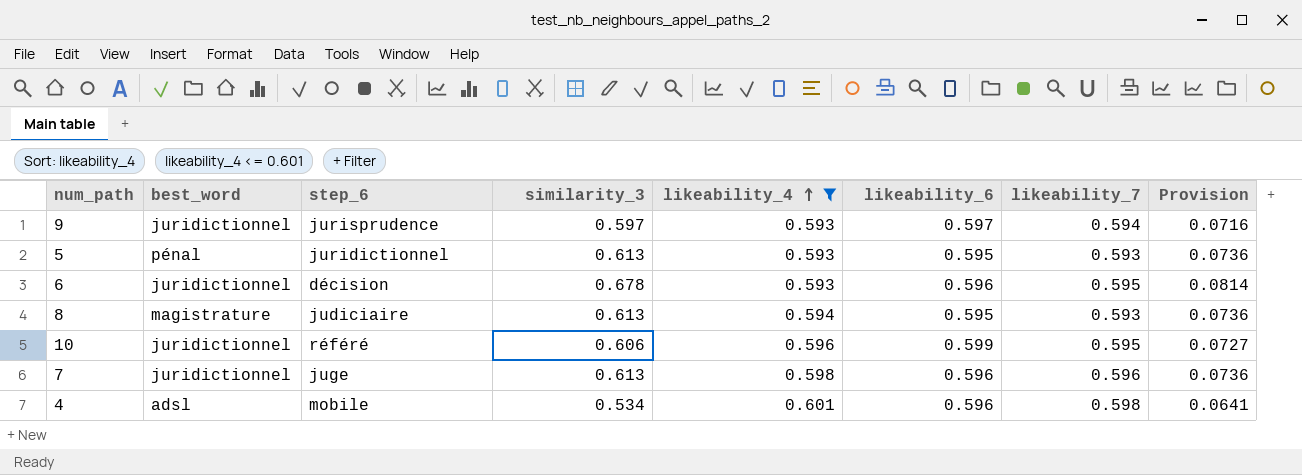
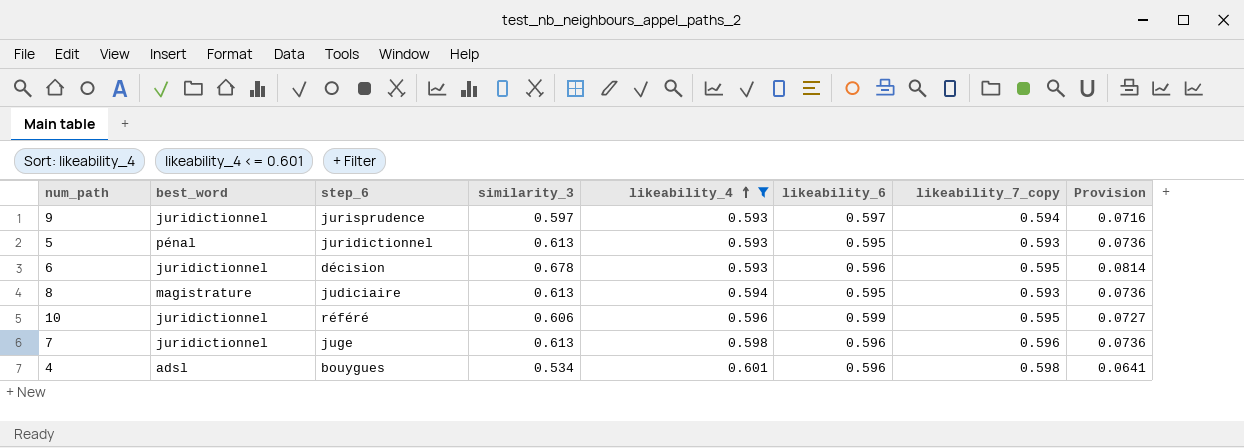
column name: likeability_7 -> likeability_7_copy
4 | step_6: mobile -> bouygues

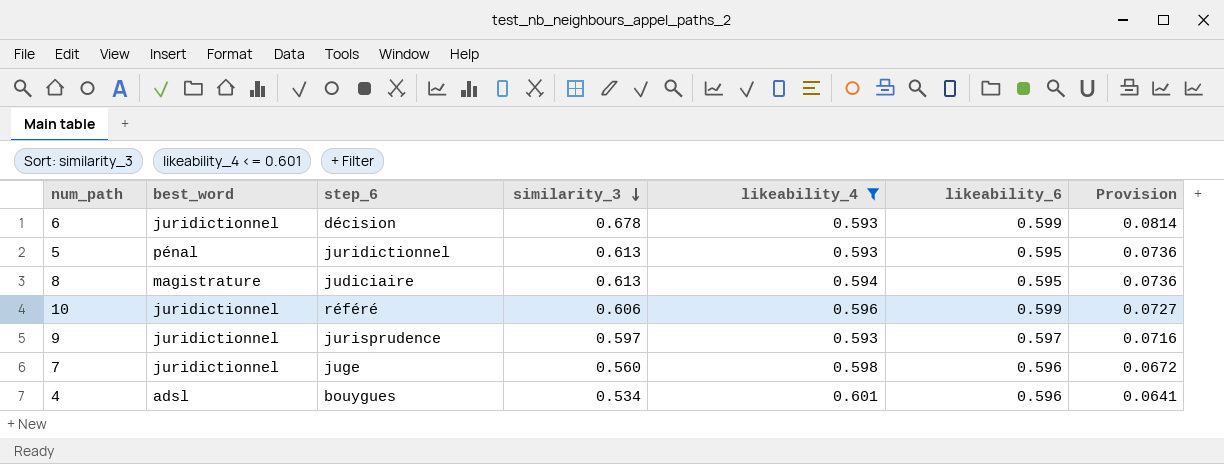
row order: likeability_4 ascending -> similarity_3 descending
column likeability_7_copy | position: 7 -> none
6 | likeability_6: 0.596 -> 0.599
7 | similarity_3: 0.613 -> 0.560
7 | Provision: 0.0736 -> 0.0672

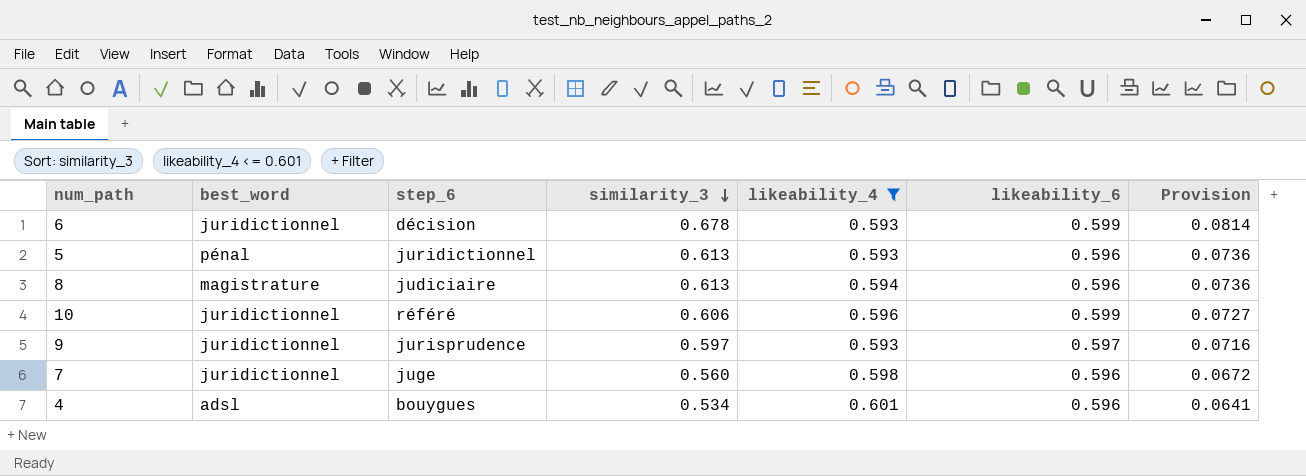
5 | likeability_6: 0.595 -> 0.596
8 | likeability_6: 0.595 -> 0.596

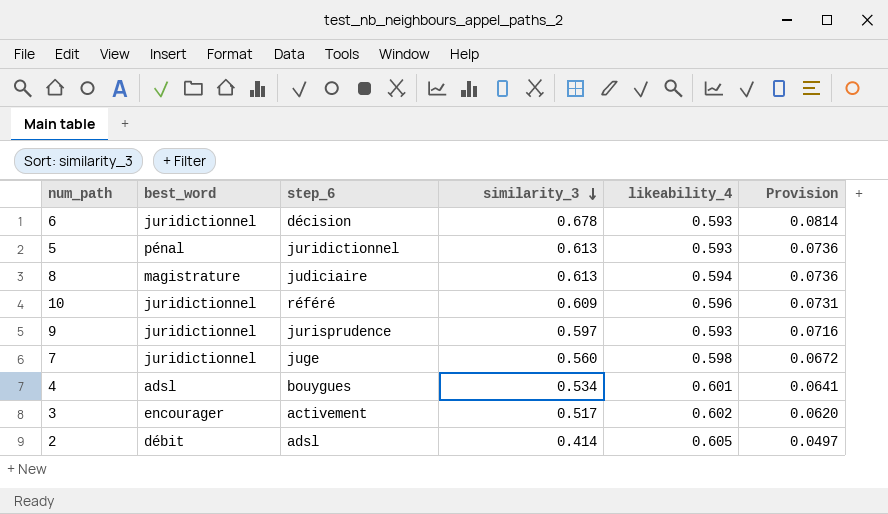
filter: likeability_4 <= 0.601 -> none
column likeability_6 | position: 6 -> none
10 | similarity_3: 0.606 -> 0.609
10 | Provision: 0.0727 -> 0.0731

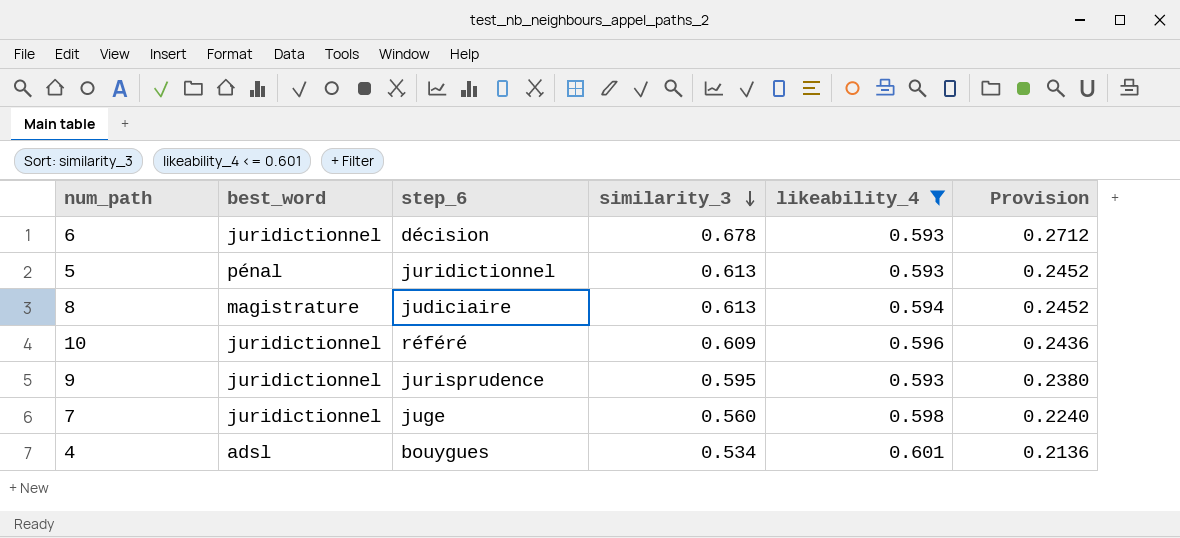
filter: none -> likeability_4 <= 0.601
column Provision | formula: [similarity_3] * 0.12 -> [similarity_3] * 0.4
9 | similarity_3: 0.597 -> 0.595

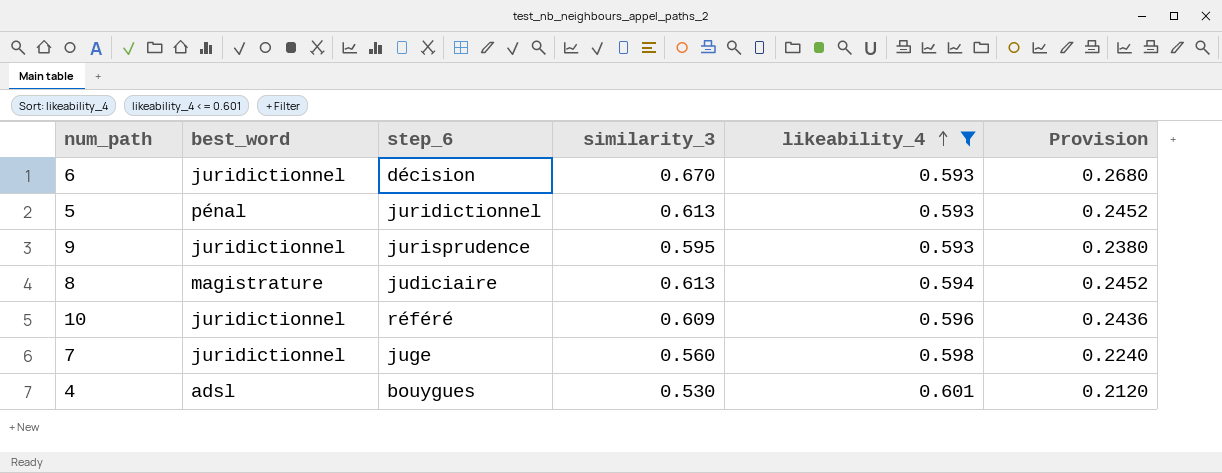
row order: similarity_3 descending -> likeability_4 ascending
6 | similarity_3: 0.678 -> 0.670
6 | Provision: 0.2712 -> 0.2680
4 | similarity_3: 0.534 -> 0.530
4 | Provision: 0.2136 -> 0.2120

